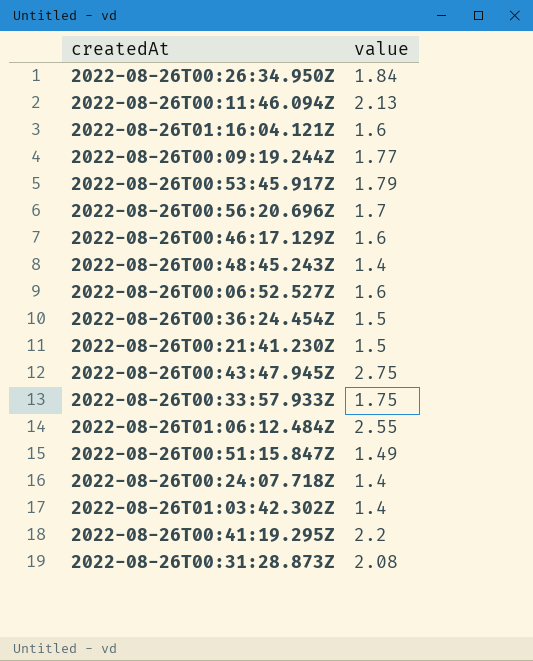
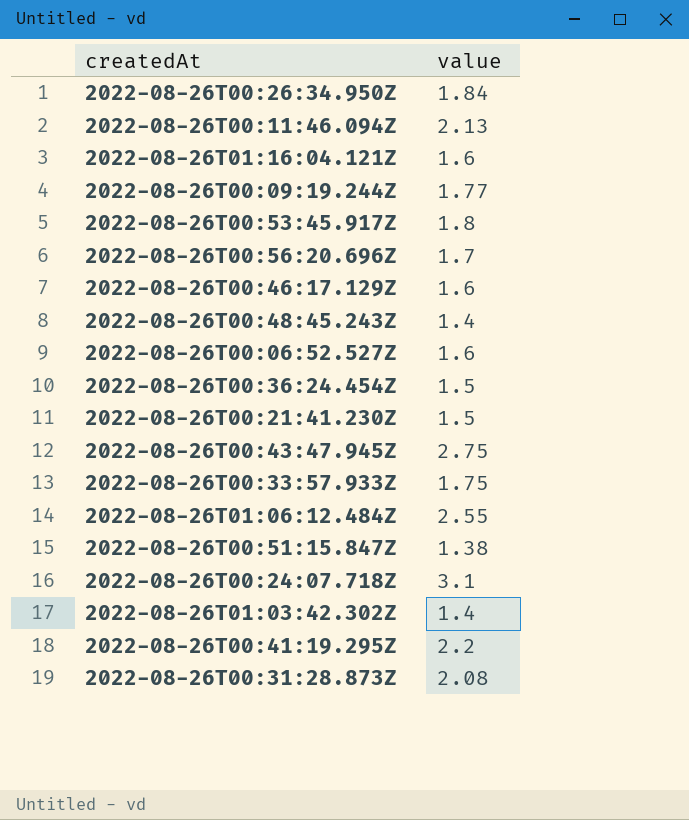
2022-08-26T00:53:45.917Z | value: 1.79 -> 1.8
2022-08-26T00:51:15.847Z | value: 1.49 -> 1.38
2022-08-26T00:24:07.718Z | value: 1.4 -> 3.1

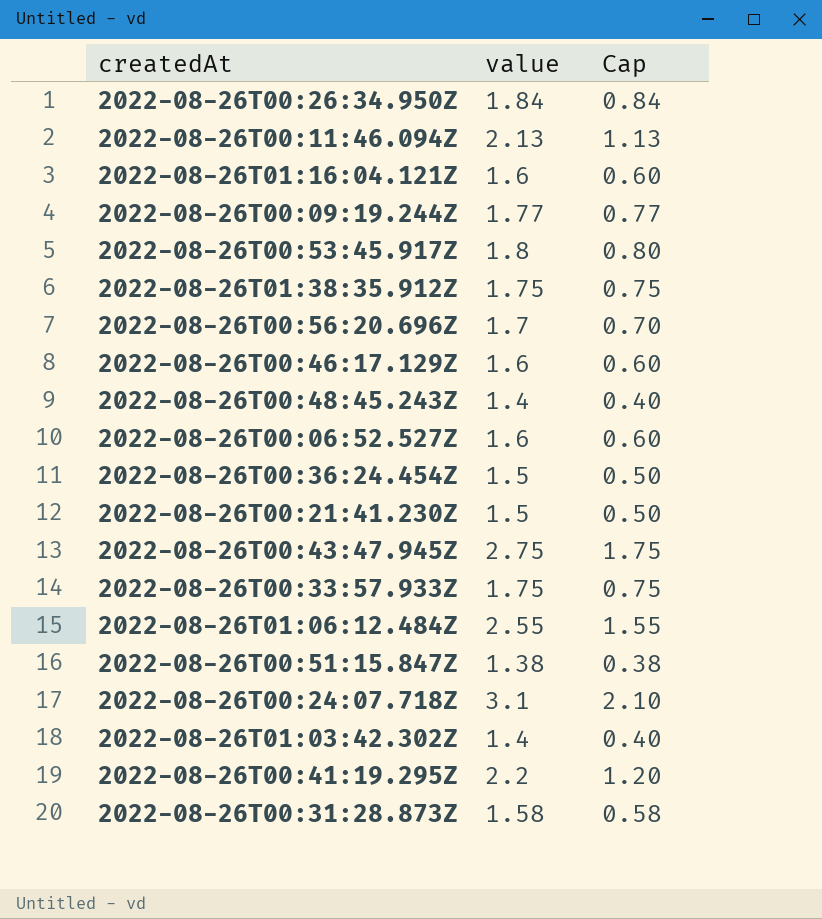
column Cap | formula: none -> [value] - 1
row 2022-08-26T01:38:35.912Z: none -> 1.75 | 0.75
2022-08-26T00:31:28.873Z | value: 2.08 -> 1.58

